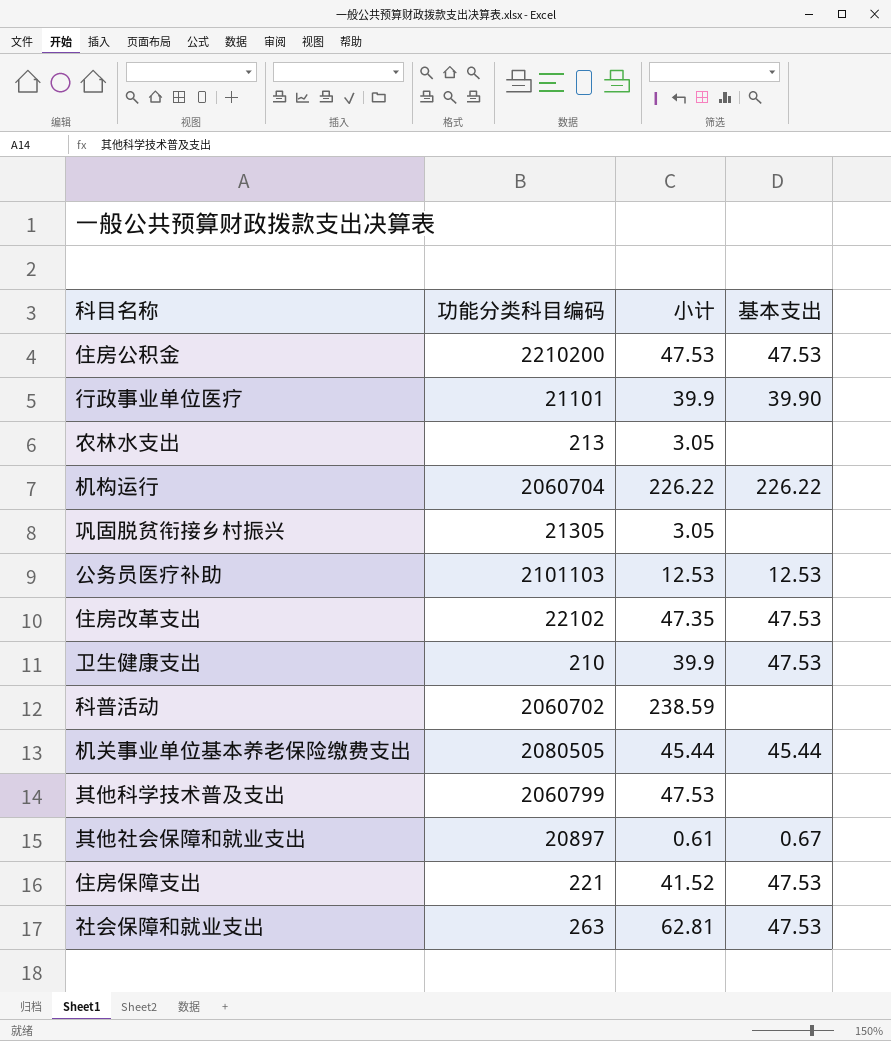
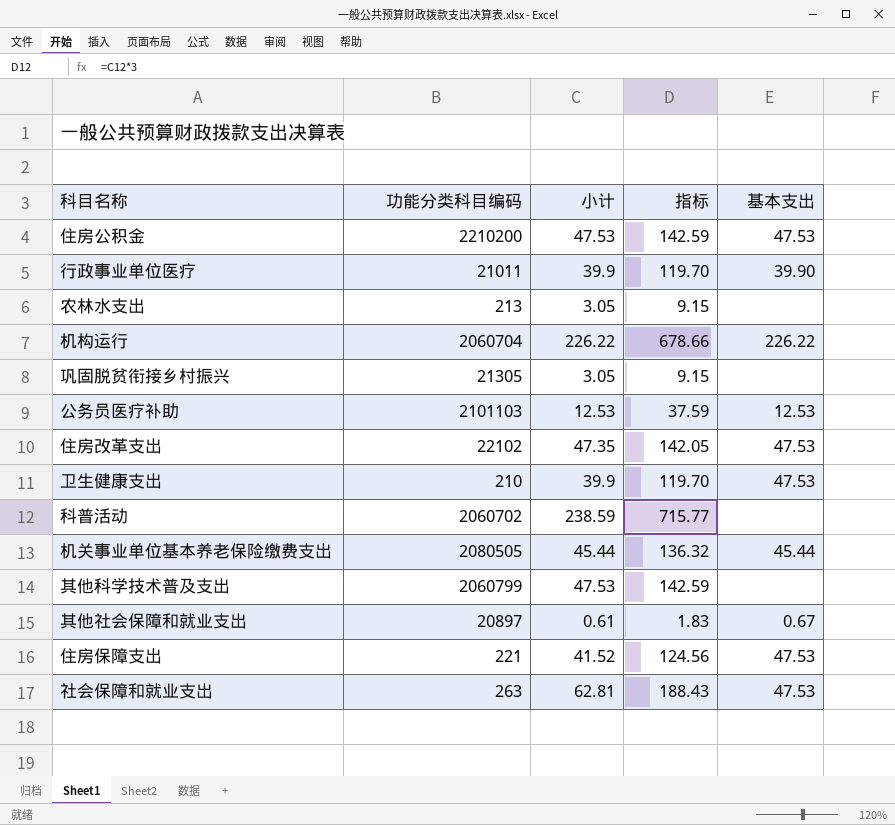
column 指标 | formula: none -> [小计] * 3
行政事业单位医疗 | 功能分类科目编码: 21101 -> 21011

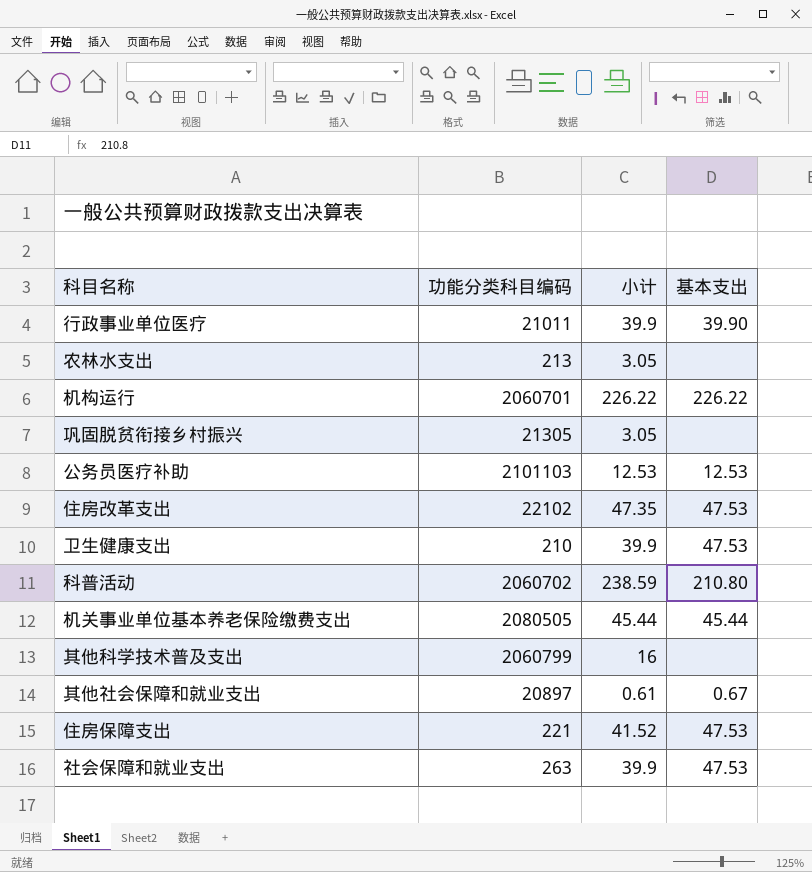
column 指标 | formula: [小计] * 3 -> none
row 住房公积金: 2210200 | 47.53 | 142.59 | 47.53 -> none
机构运行 | 功能分类科目编码: 2060704 -> 2060701
科普活动 | 基本支出: none -> 210.80
其他科学技术普及支出 | 小计: 47.53 -> 16
社会保障和就业支出 | 小计: 62.81 -> 39.9

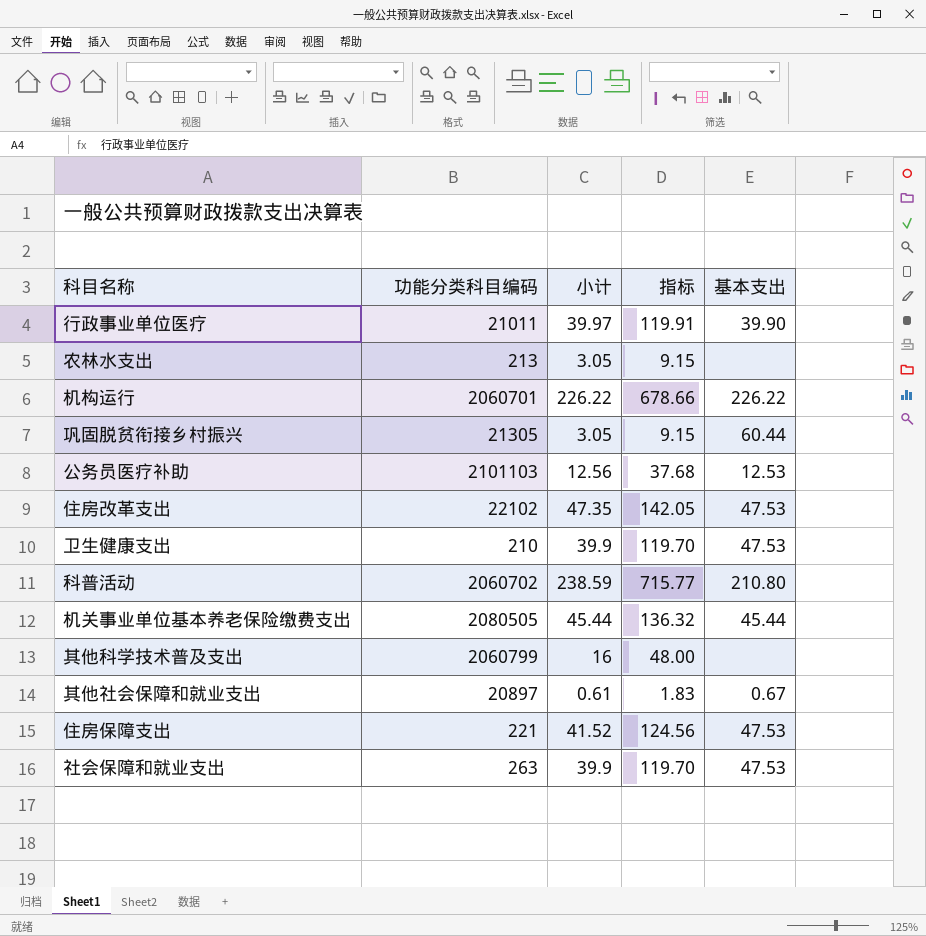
column 指标 | formula: none -> [小计] * 3
行政事业单位医疗 | 小计: 39.9 -> 39.97
巩固脱贫衔接乡村振兴 | 基本支出: none -> 60.44
公务员医疗补助 | 小计: 12.53 -> 12.56

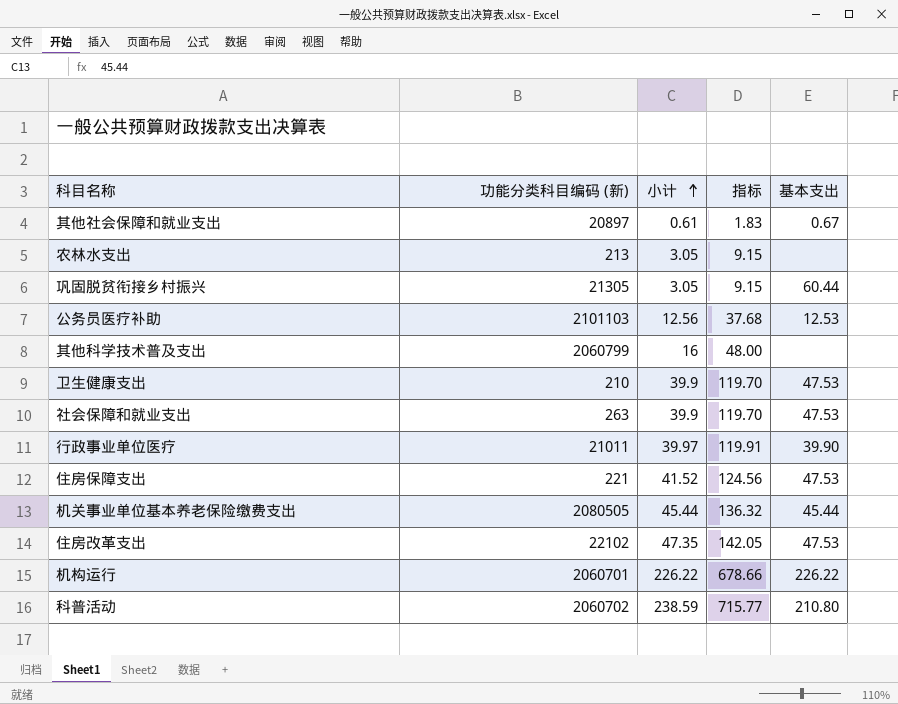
row order: none -> 小计 ascending
column name: 功能分类科目编码 -> 功能分类科目编码 (新)

